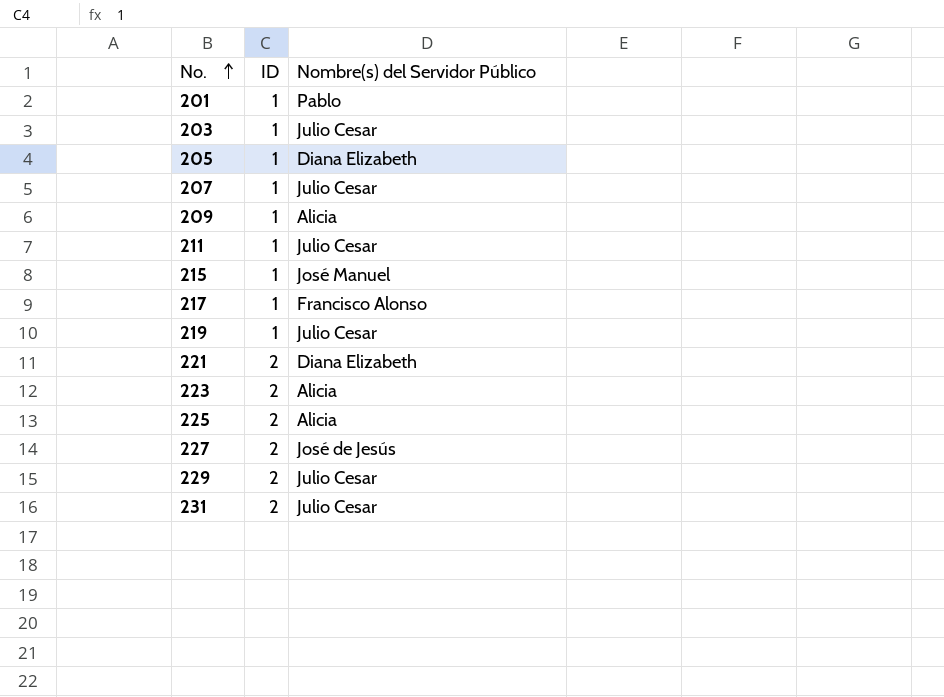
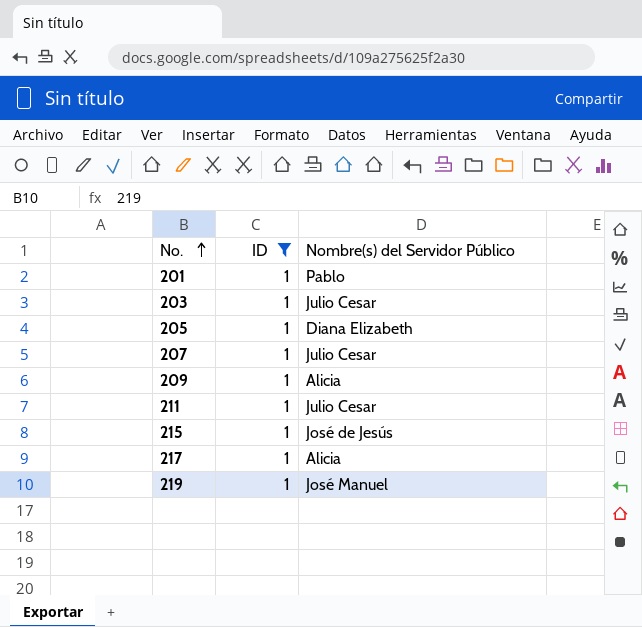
filter: none -> ID = 1
215 | Nombre(s) del Servidor Público: José Manuel -> José de Jesús
217 | Nombre(s) del Servidor Público: Francisco Alonso -> Alicia
219 | Nombre(s) del Servidor Público: Julio Cesar -> José Manuel

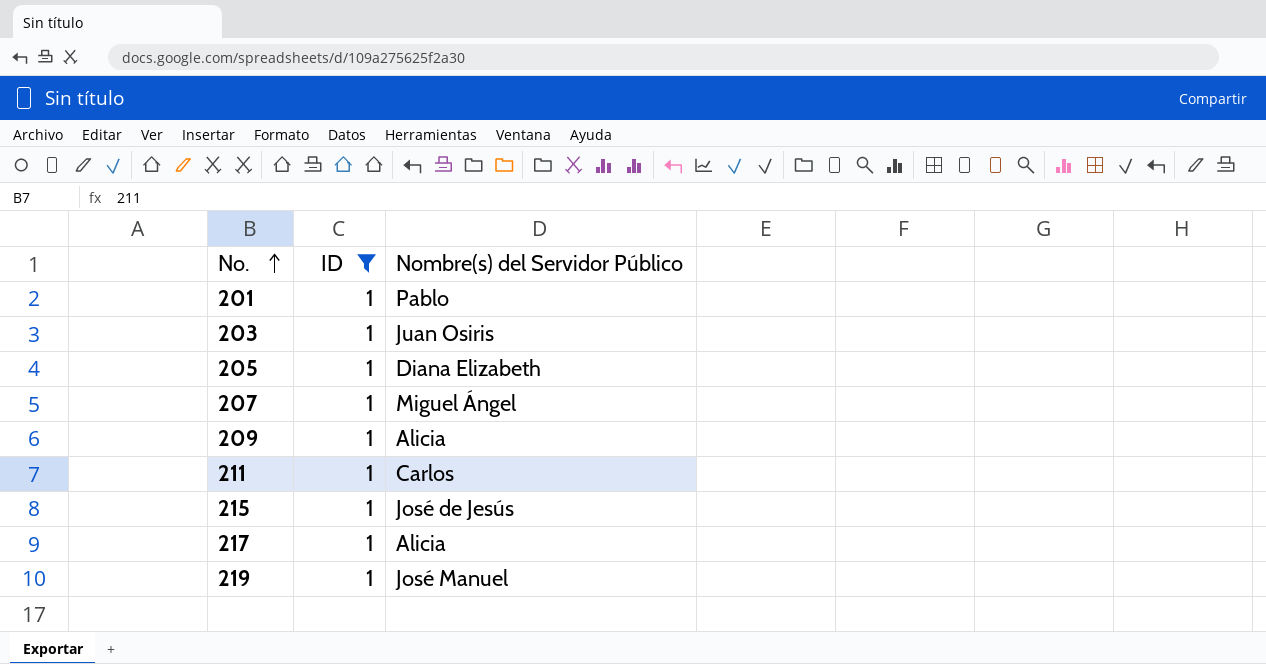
203 | Nombre(s) del Servidor Público: Julio Cesar -> Juan Osiris
207 | Nombre(s) del Servidor Público: Julio Cesar -> Miguel Ángel
211 | Nombre(s) del Servidor Público: Julio Cesar -> Carlos

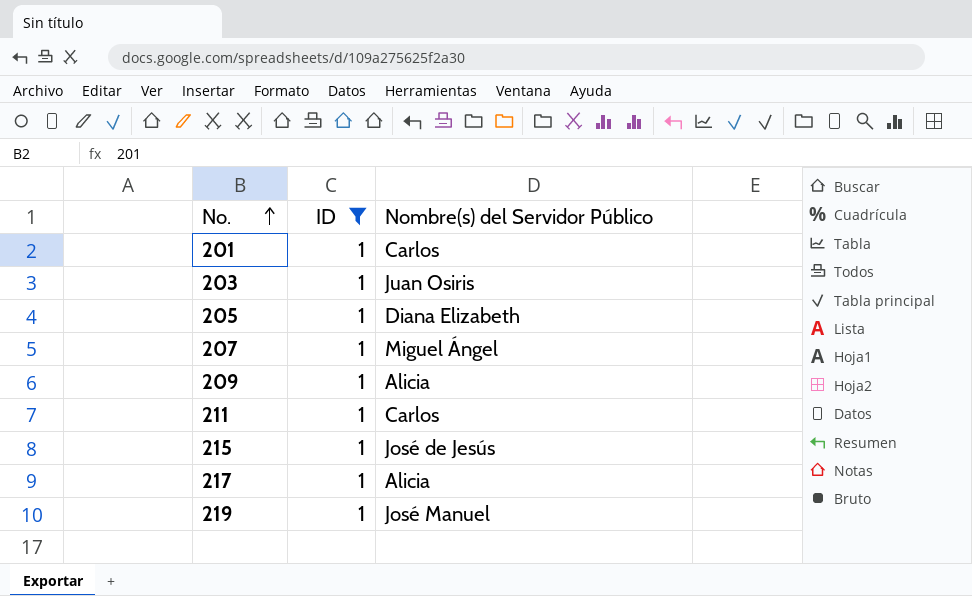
201 | Nombre(s) del Servidor Público: Pablo -> Carlos

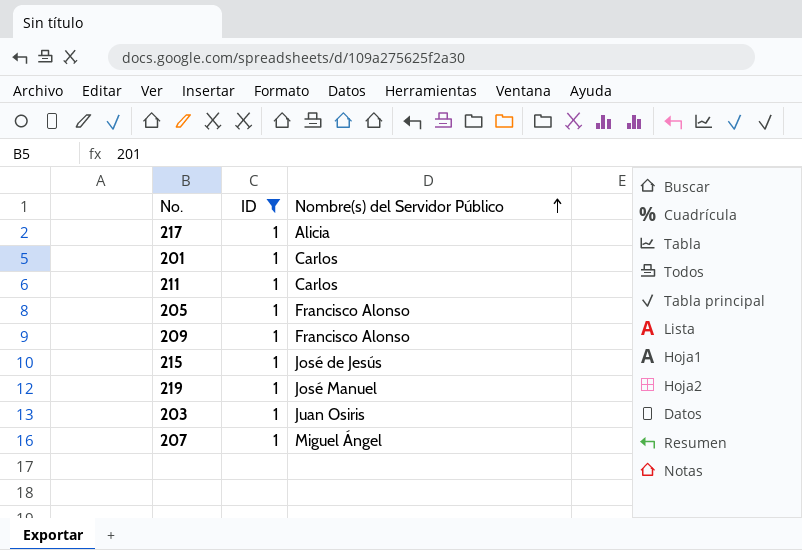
row order: No. ascending -> Nombre(s) del Servidor Público ascending
205 | Nombre(s) del Servidor Público: Diana Elizabeth -> Francisco Alonso
209 | Nombre(s) del Servidor Público: Alicia -> Francisco Alonso

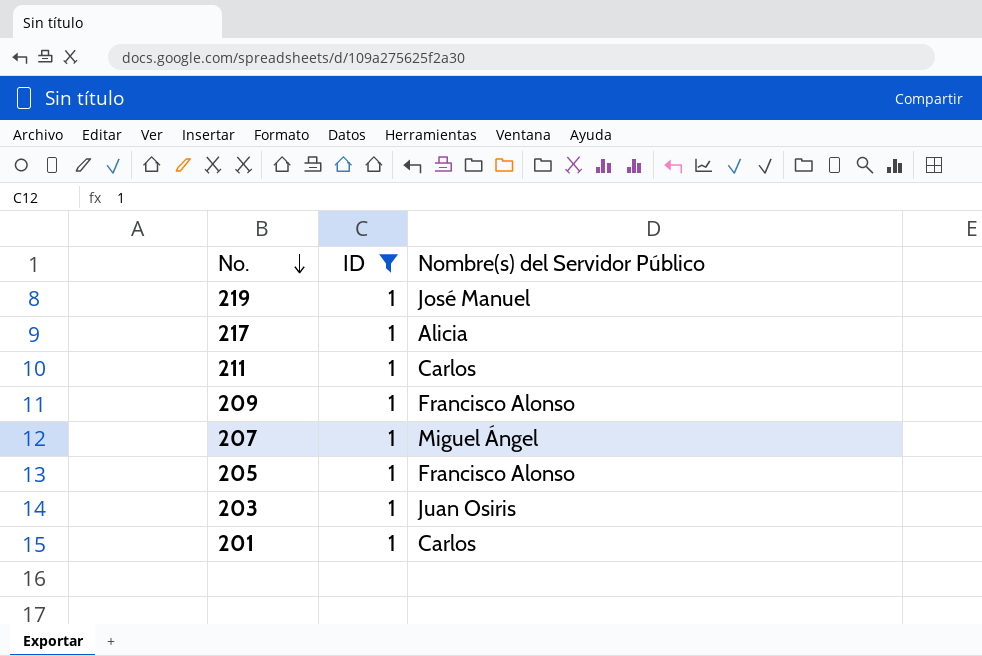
row order: Nombre(s) del Servidor Público ascending -> No. descending
row 215: 1 | José de Jesús -> none

